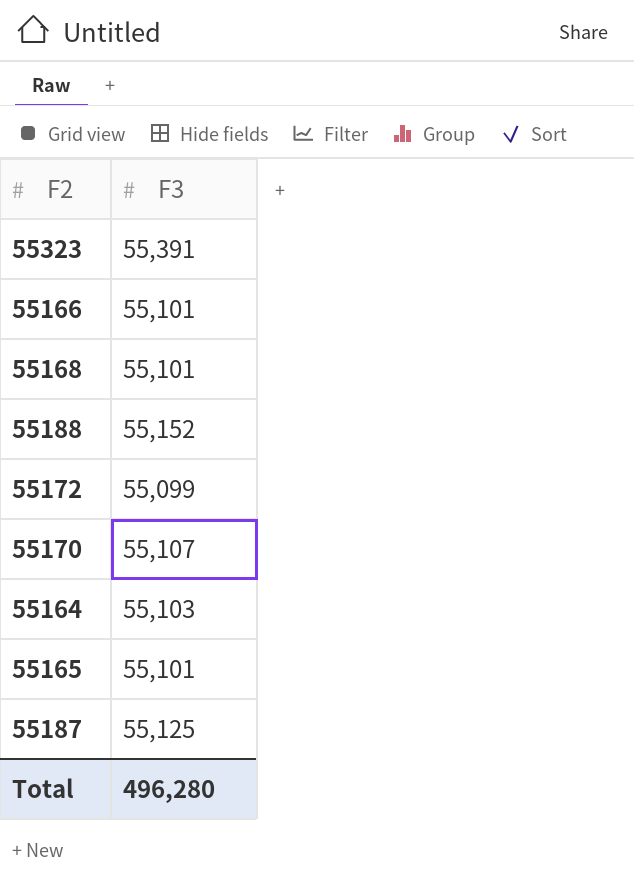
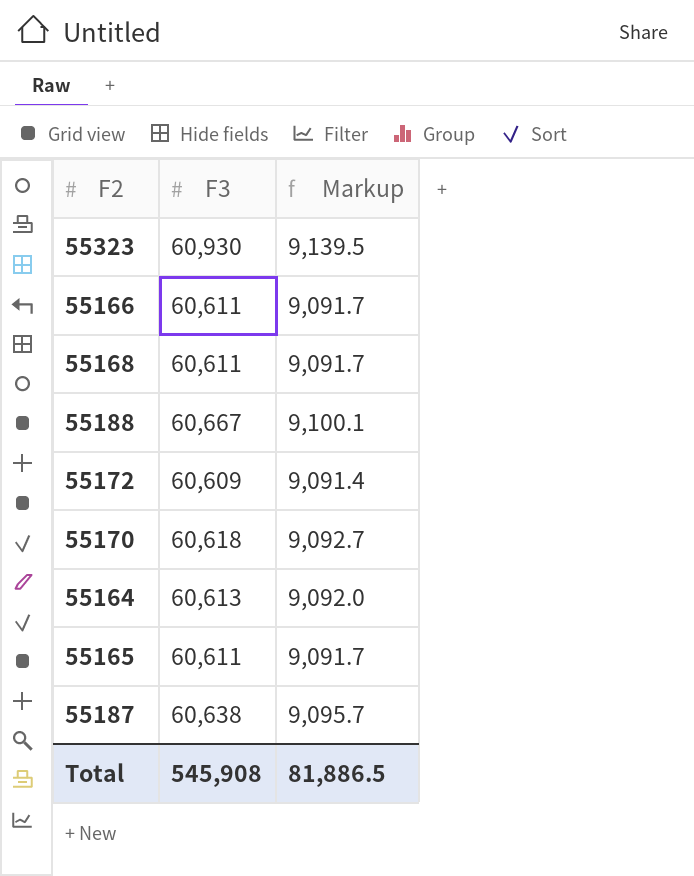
column Markup | formula: none -> [F3] * 0.15
55323 | F3: 55,391 -> 60,930
55166 | F3: 55,101 -> 60,611
55168 | F3: 55,101 -> 60,611
55188 | F3: 55,152 -> 60,667
55172 | F3: 55,099 -> 60,609
55170 | F3: 55,107 -> 60,618
55164 | F3: 55,103 -> 60,613
55165 | F3: 55,101 -> 60,611
55187 | F3: 55,125 -> 60,638
Total | F3: 496,280 -> 545,908

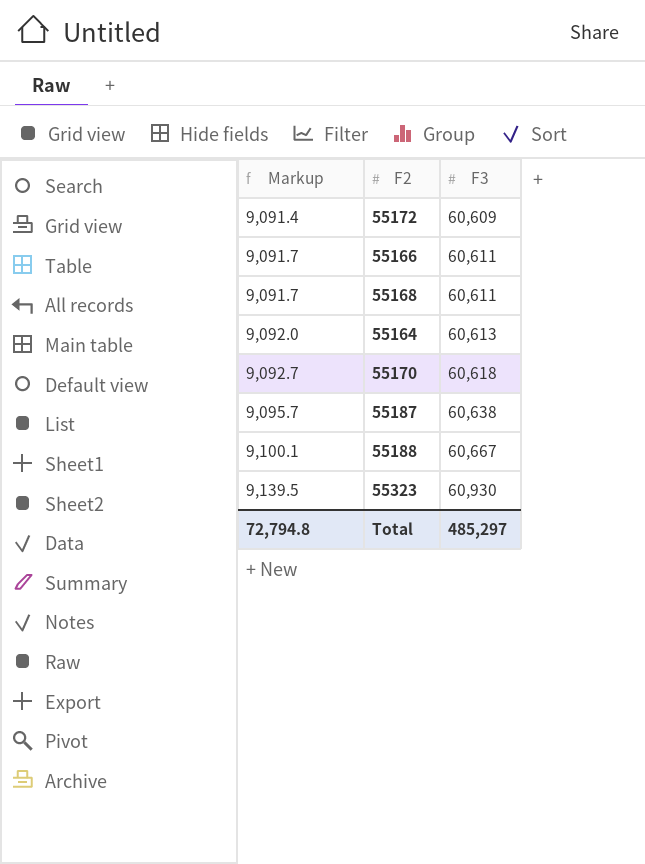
row order: none -> Markup ascending
column Markup | position: 3 -> 1
row 55165: 60,611 | 9,091.7 -> none
Total | Markup: 81,886.5 -> 72,794.8
Total | F3: 545,908 -> 485,297

